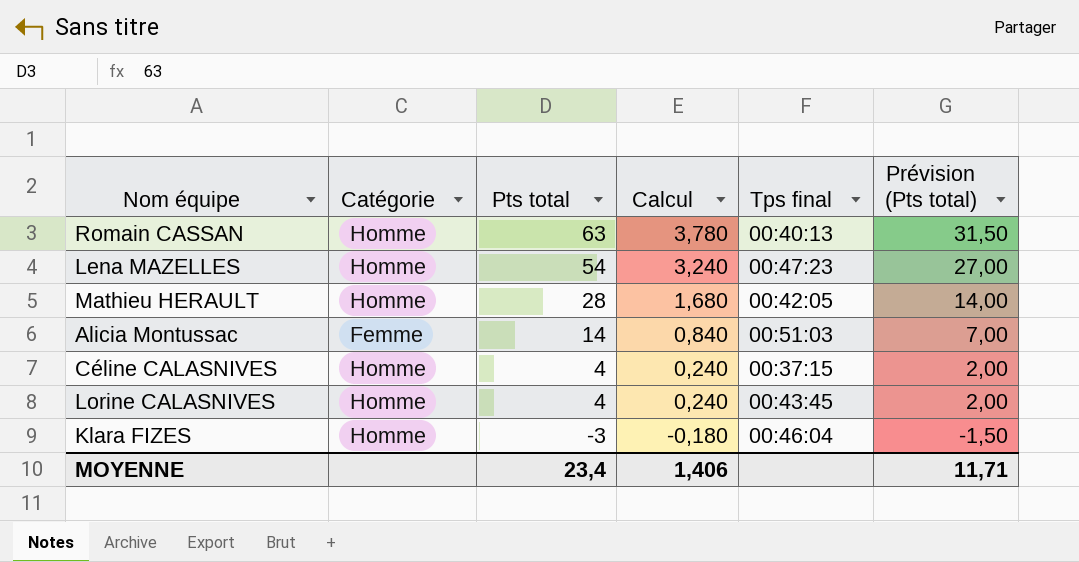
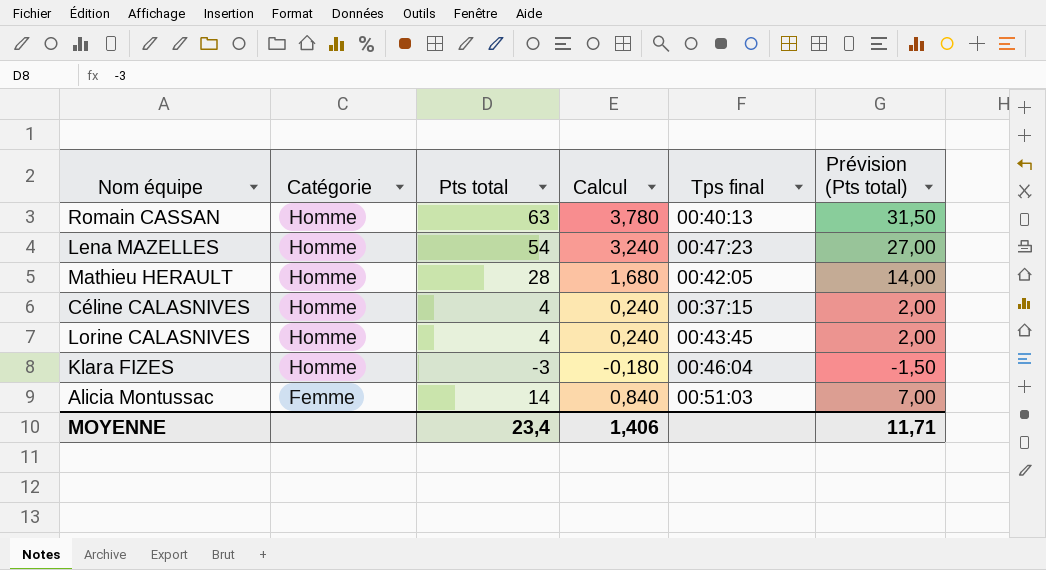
row order: Pts total descending -> Catégorie descending

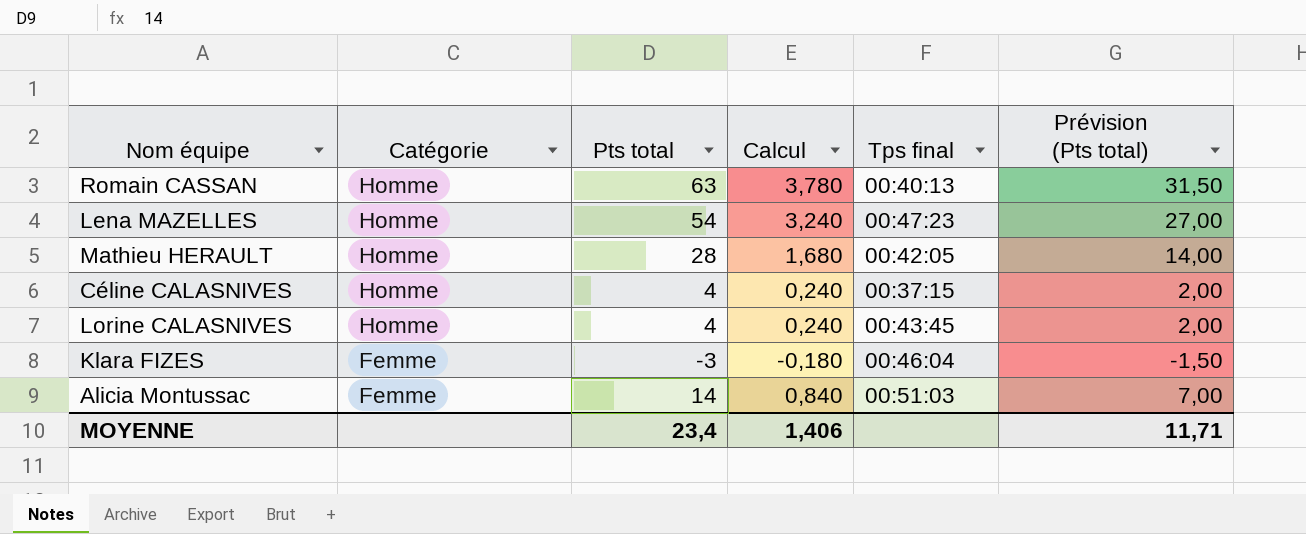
Klara FIZES | Catégorie: Homme -> Femme

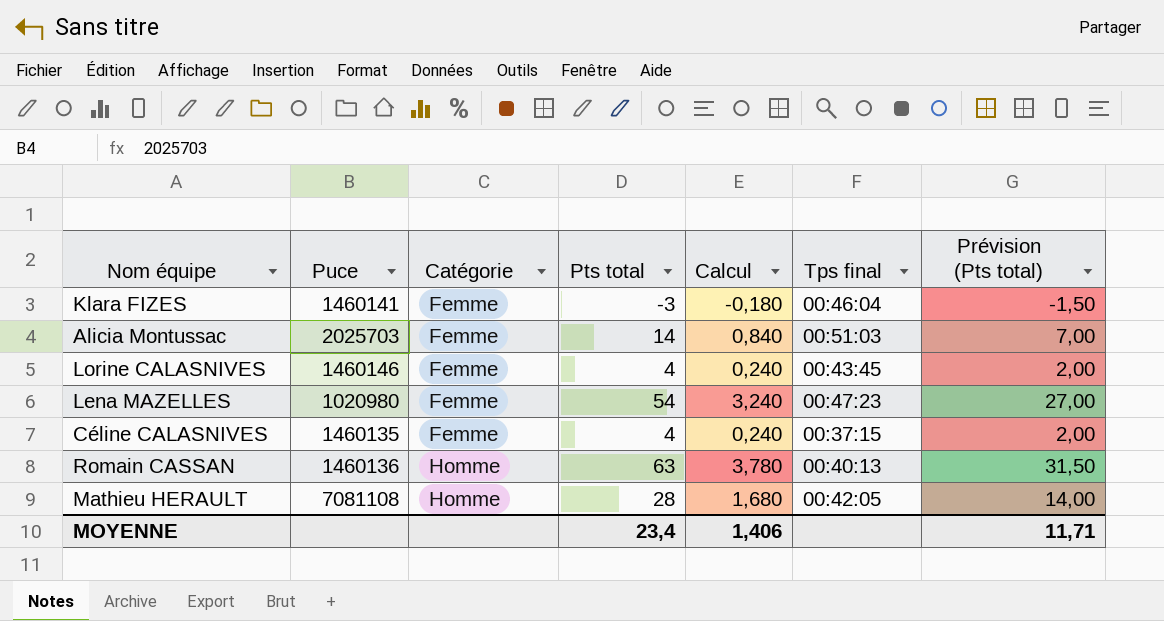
row order: Catégorie descending -> Catégorie ascending
column Puce | position: none -> 2
Lorine CALASNIVES | Catégorie: Homme -> Femme
Lena MAZELLES | Catégorie: Homme -> Femme
Céline CALASNIVES | Catégorie: Homme -> Femme

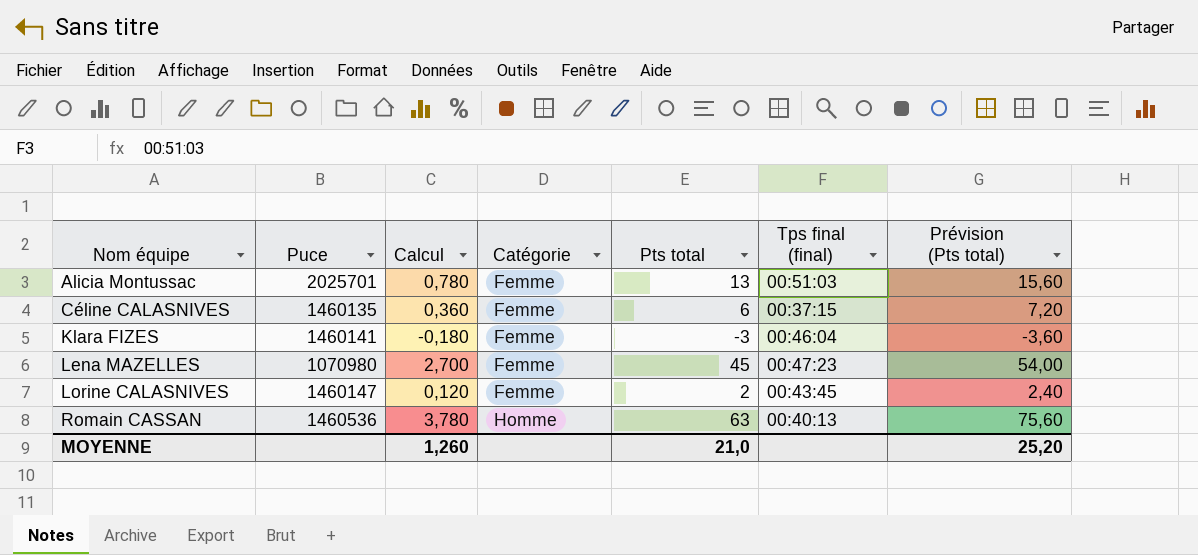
row order: Catégorie ascending -> Nom équipe ascending
column Calcul | position: 5 -> 3
column name: Tps final -> Tps final (final)
column Prévision (Pts total) | formula: [Pts total] * 0,5 -> [Pts total] * 1,2
row Mathieu HERAULT: 7081108 | Homme | 28 | 1,680 | 00:42:05 | 14,00 -> none
Alicia Montussac | Puce: 2025703 -> 2025701
Alicia Montussac | Calcul: 0,840 -> 0,780
Alicia Montussac | Pts total: 14 -> 13
Céline CALASNIVES | Calcul: 0,240 -> 0,360
Céline CALASNIVES | Pts total: 4 -> 6
Lena MAZELLES | Puce: 1020980 -> 1070980
Lena MAZELLES | Calcul: 3,240 -> 2,700
Lena MAZELLES | Pts total: 54 -> 45
Lorine CALASNIVES | Puce: 1460146 -> 1460147
Lorine CALASNIVES | Calcul: 0,240 -> 0,120
Lorine CALASNIVES | Pts total: 4 -> 2
Romain CASSAN | Puce: 1460136 -> 1460536
MOYENNE | Calcul: 1,406 -> 1,260
MOYENNE | Pts total: 23,4 -> 21,0
MOYENNE | Prévision (Pts total): 11,71 -> 25,20

